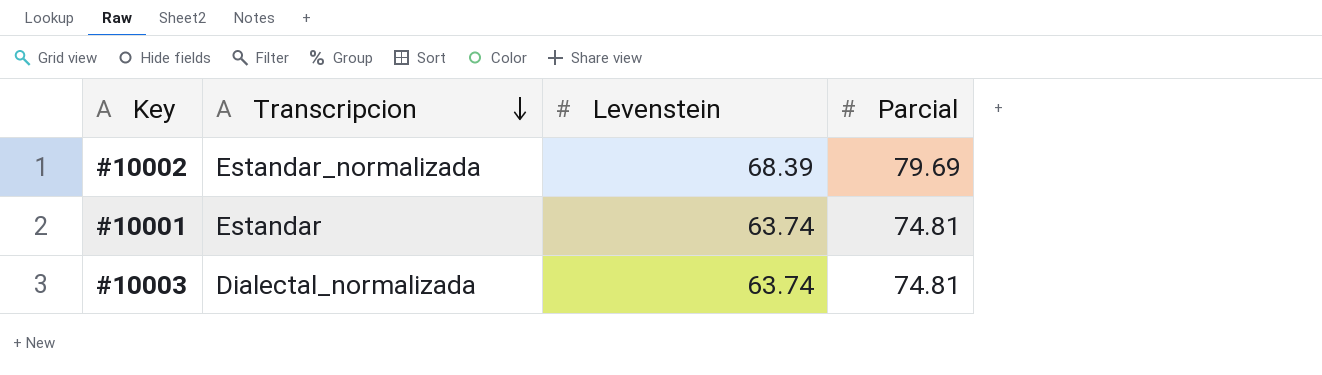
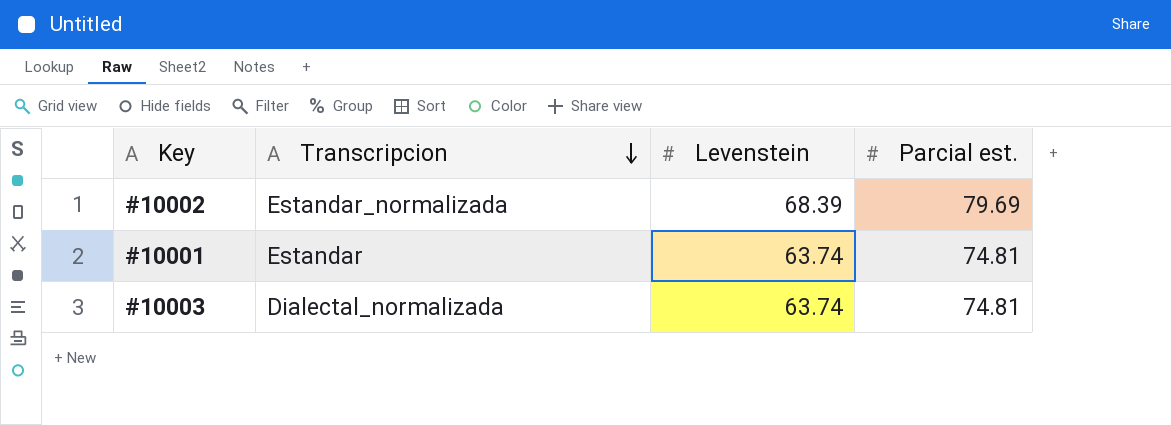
column name: Parcial -> Parcial est.

